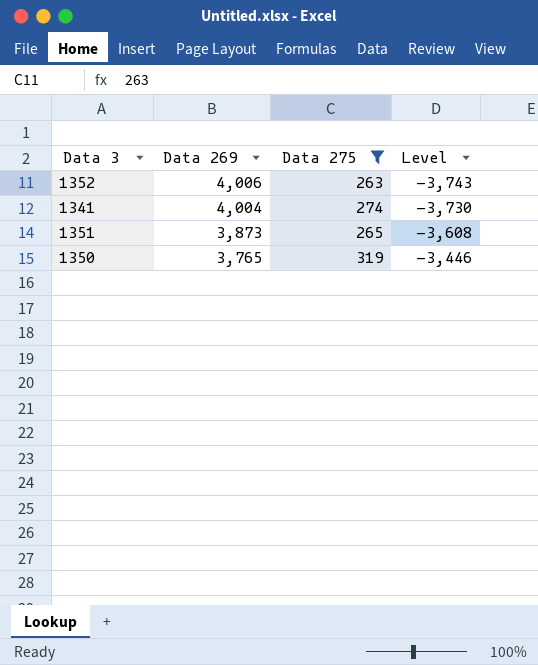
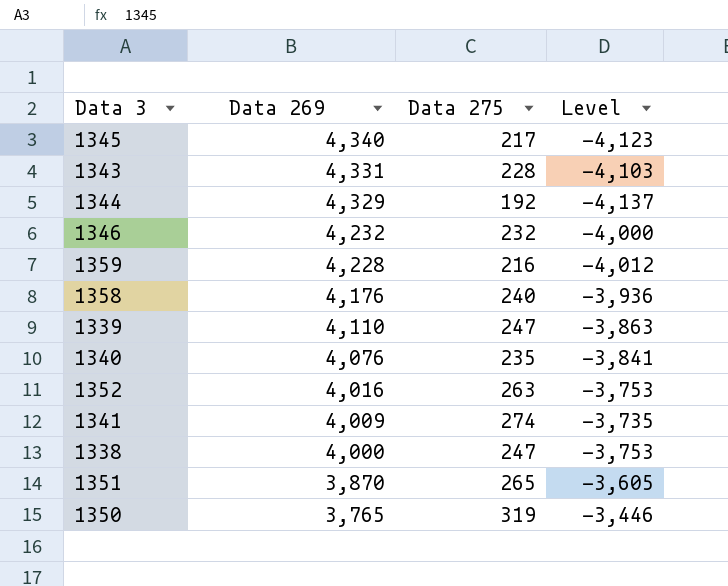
filter: Data 275 >= 263 -> none
1352 | Data 269: 4,006 -> 4,016
1352 | Level: -3,743 -> -3,753
1341 | Data 269: 4,004 -> 4,009
1341 | Level: -3,730 -> -3,735
1351 | Data 269: 3,873 -> 3,870
1351 | Level: -3,608 -> -3,605

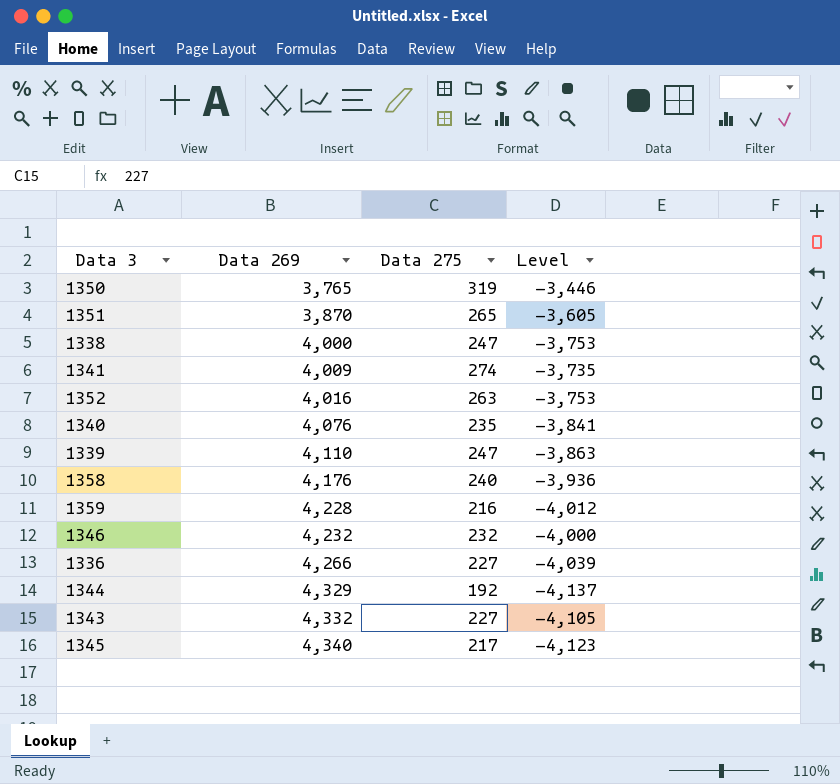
row order: Data 269 descending -> Data 269 ascending
row 1336: none -> 4,266 | 227 | -4,039
1343 | Data 269: 4,331 -> 4,332
1343 | Data 275: 228 -> 227
1343 | Level: -4,103 -> -4,105

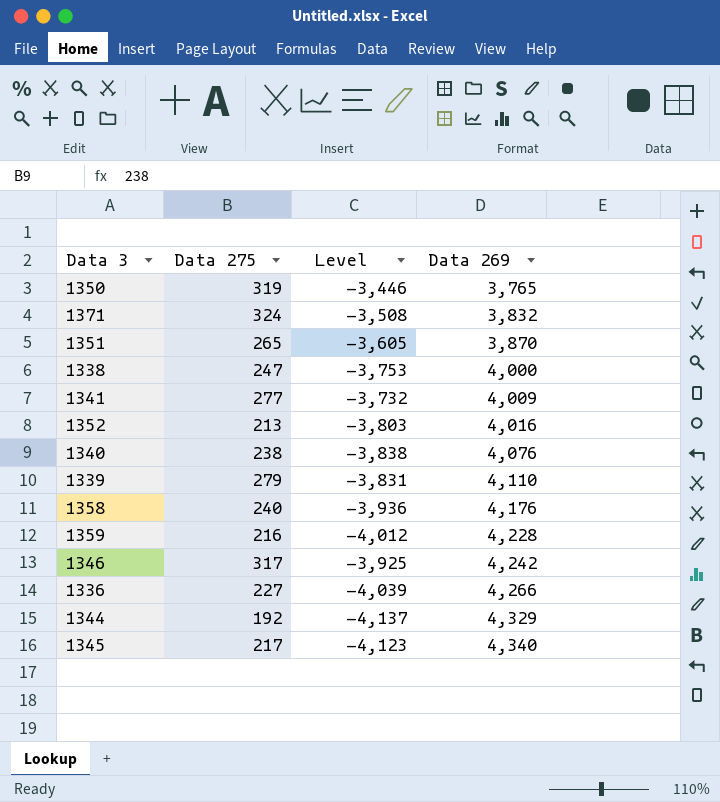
column Data 269 | position: 2 -> 4
row 1343: 4,332 | 227 | -4,105 -> none
row 1371: none -> 324 | -3,508 | 3,832
1341 | Data 275: 274 -> 277
1341 | Level: -3,735 -> -3,732
1352 | Data 275: 263 -> 213
1352 | Level: -3,753 -> -3,803
1340 | Data 275: 235 -> 238
1340 | Level: -3,841 -> -3,838
1339 | Data 275: 247 -> 279
1339 | Level: -3,863 -> -3,831
1346 | Data 275: 232 -> 317
1346 | Level: -4,000 -> -3,925
1346 | Data 269: 4,232 -> 4,242

